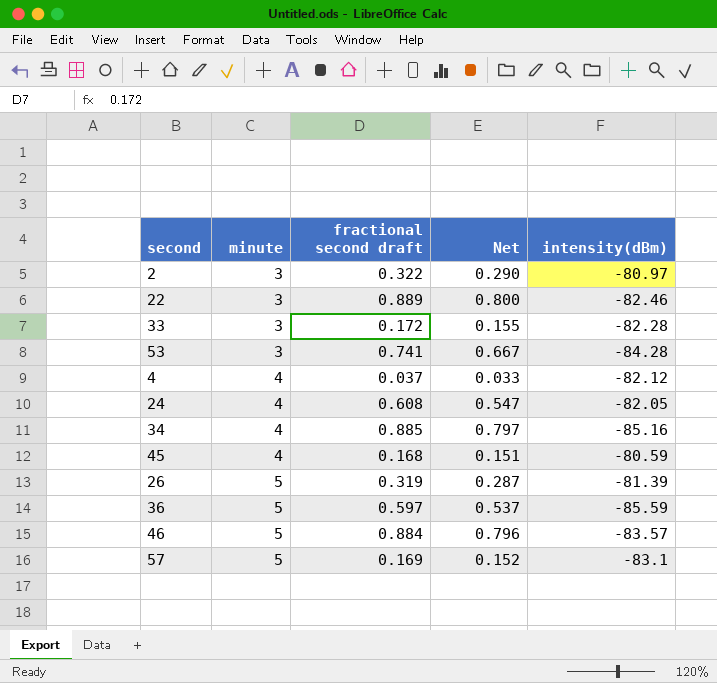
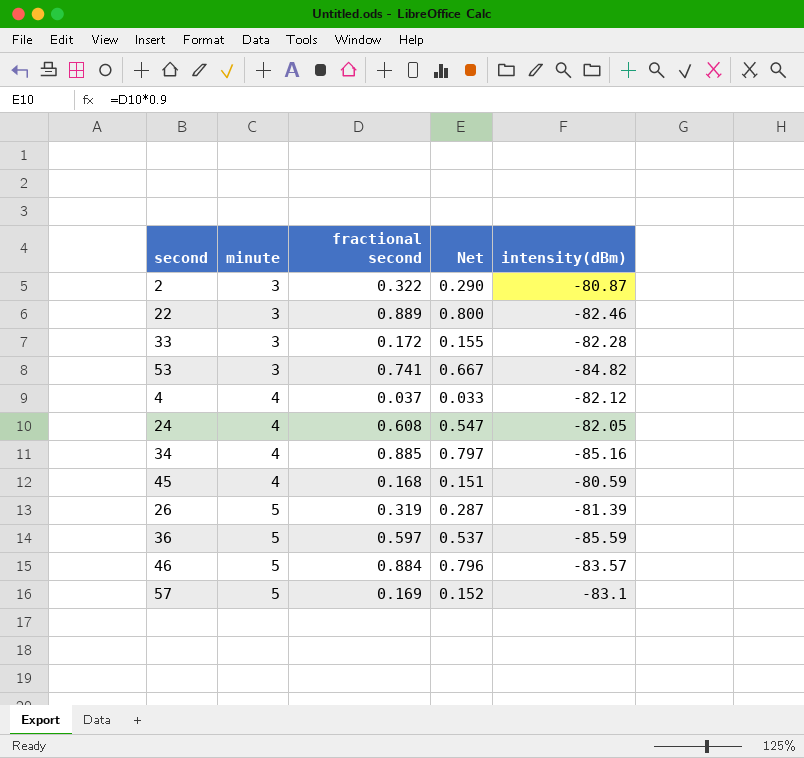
column name: fractional second draft -> fractional second
2 | intensity(dBm): -80.97 -> -80.87
53 | intensity(dBm): -84.28 -> -84.82

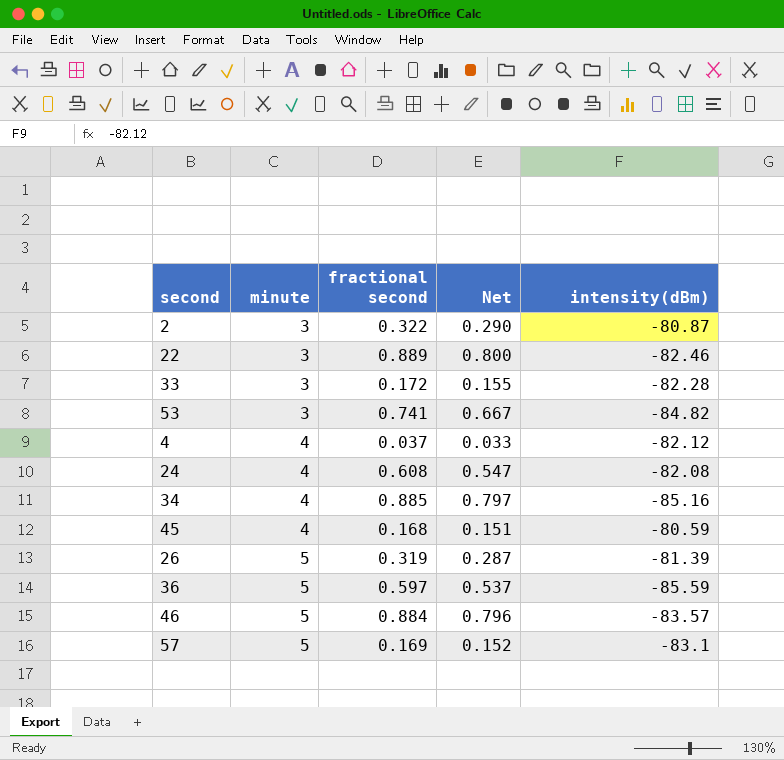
24 | intensity(dBm): -82.05 -> -82.08

